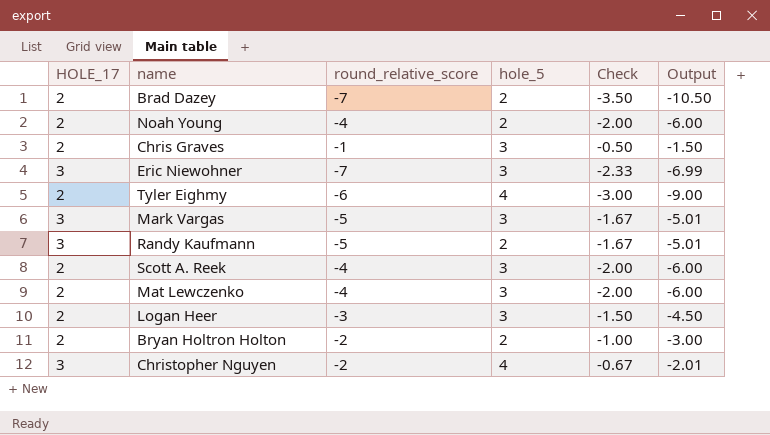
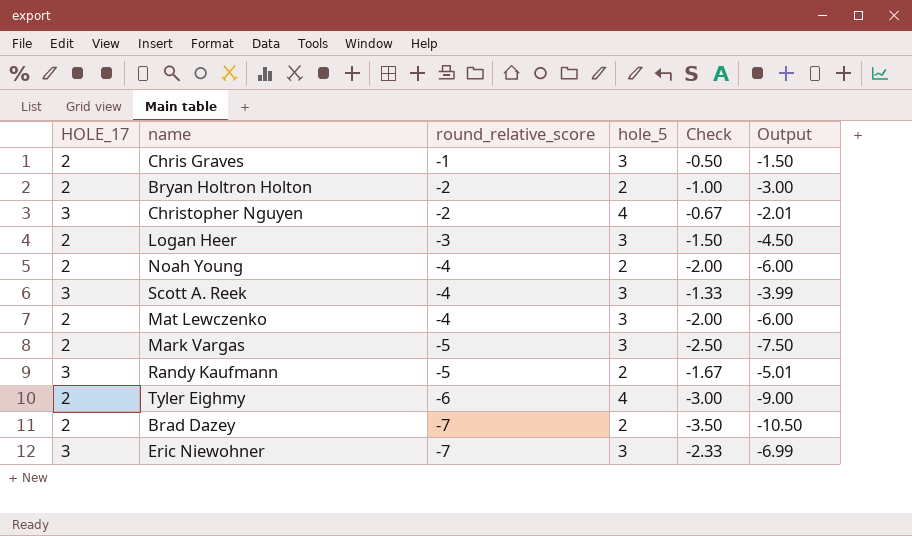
row order: none -> round_relative_score descending
Scott A. Reek | HOLE_17: 2 -> 3
Scott A. Reek | Check: -2.00 -> -1.33
Scott A. Reek | Output: -6.00 -> -3.99
Mark Vargas | HOLE_17: 3 -> 2
Mark Vargas | Check: -1.67 -> -2.50
Mark Vargas | Output: -5.01 -> -7.50

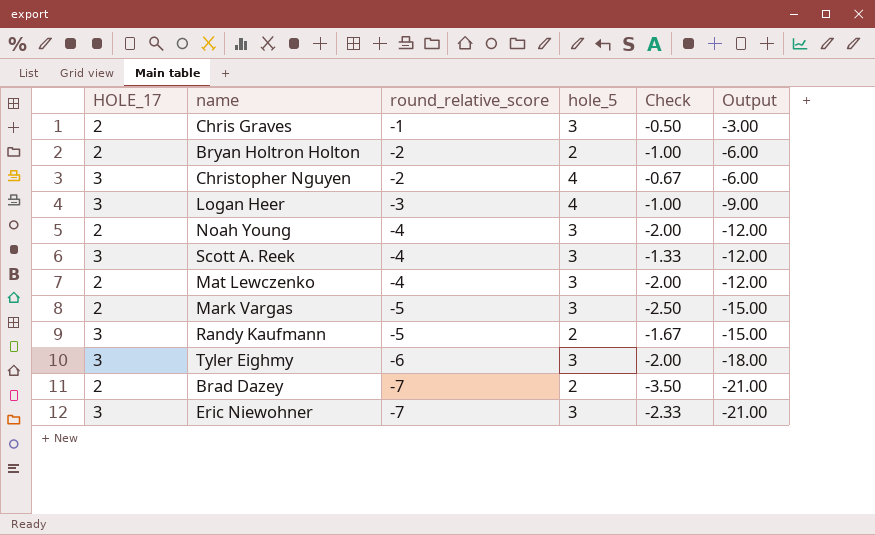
column Output | formula: [Check] * 3 -> [round_relative_score] * 3
Logan Heer | HOLE_17: 2 -> 3
Logan Heer | hole_5: 3 -> 4
Logan Heer | Check: -1.50 -> -1.00
Noah Young | hole_5: 2 -> 3
Tyler Eighmy | HOLE_17: 2 -> 3
Tyler Eighmy | hole_5: 4 -> 3
Tyler Eighmy | Check: -3.00 -> -2.00

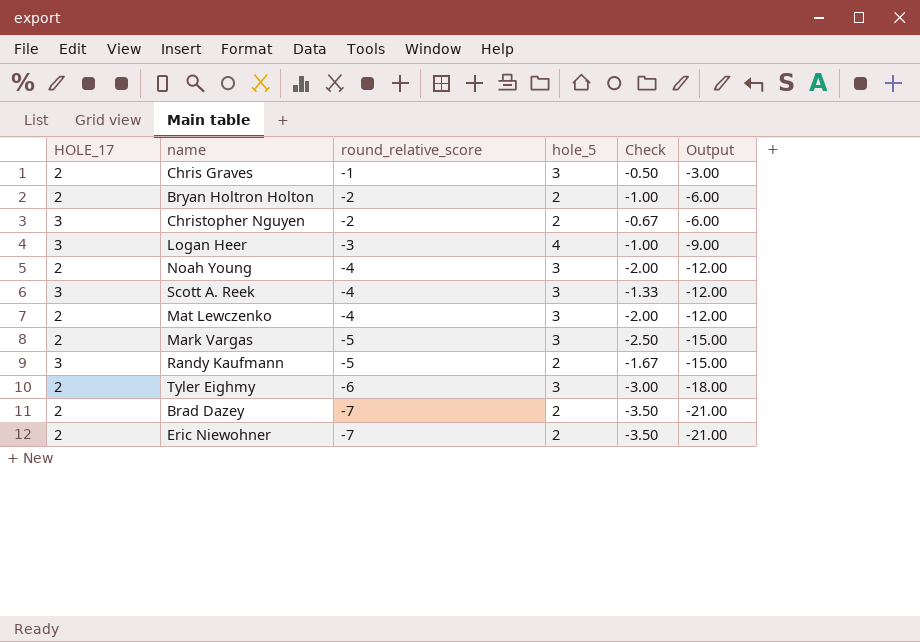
Christopher Nguyen | hole_5: 4 -> 2
Tyler Eighmy | HOLE_17: 3 -> 2
Tyler Eighmy | Check: -2.00 -> -3.00
Eric Niewohner | HOLE_17: 3 -> 2
Eric Niewohner | hole_5: 3 -> 2
Eric Niewohner | Check: -2.33 -> -3.50

